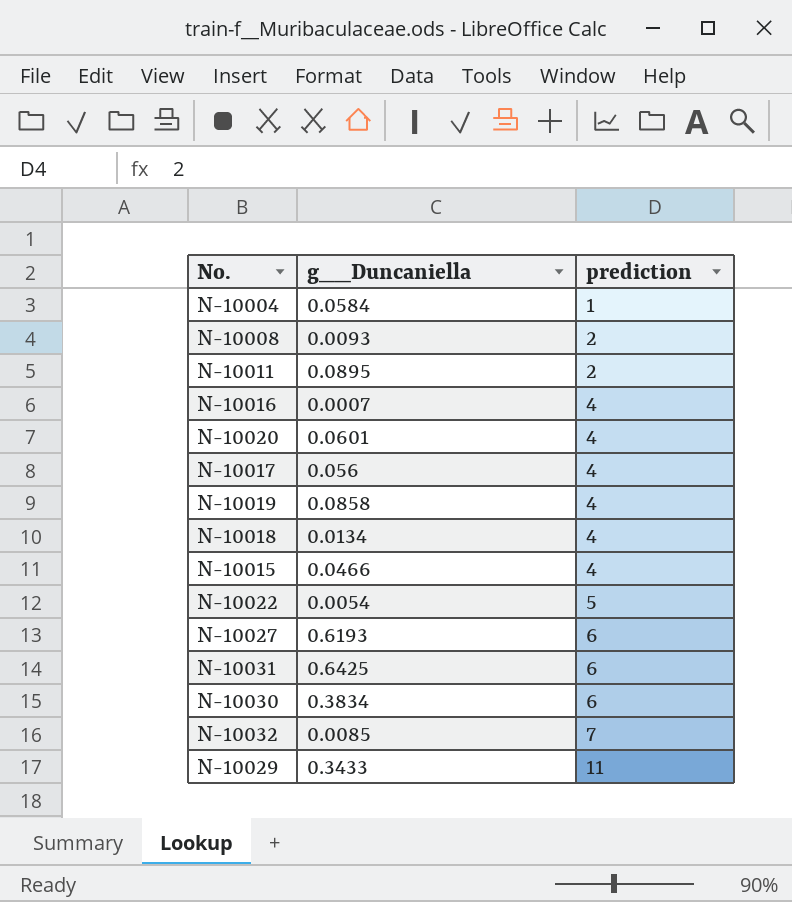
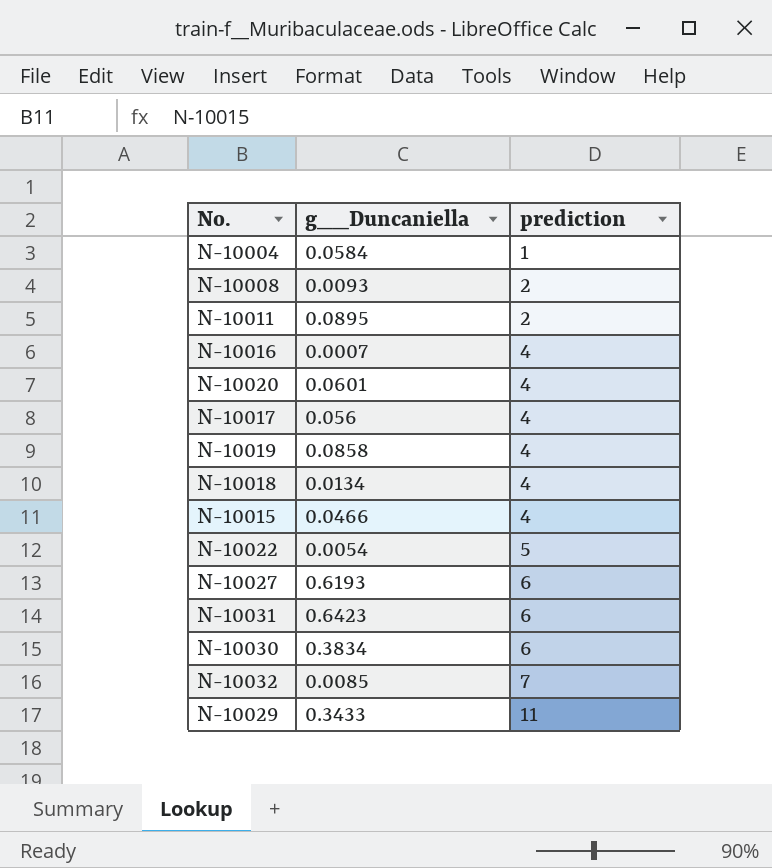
N-10031 | g__Duncaniella: 0.6425 -> 0.6423

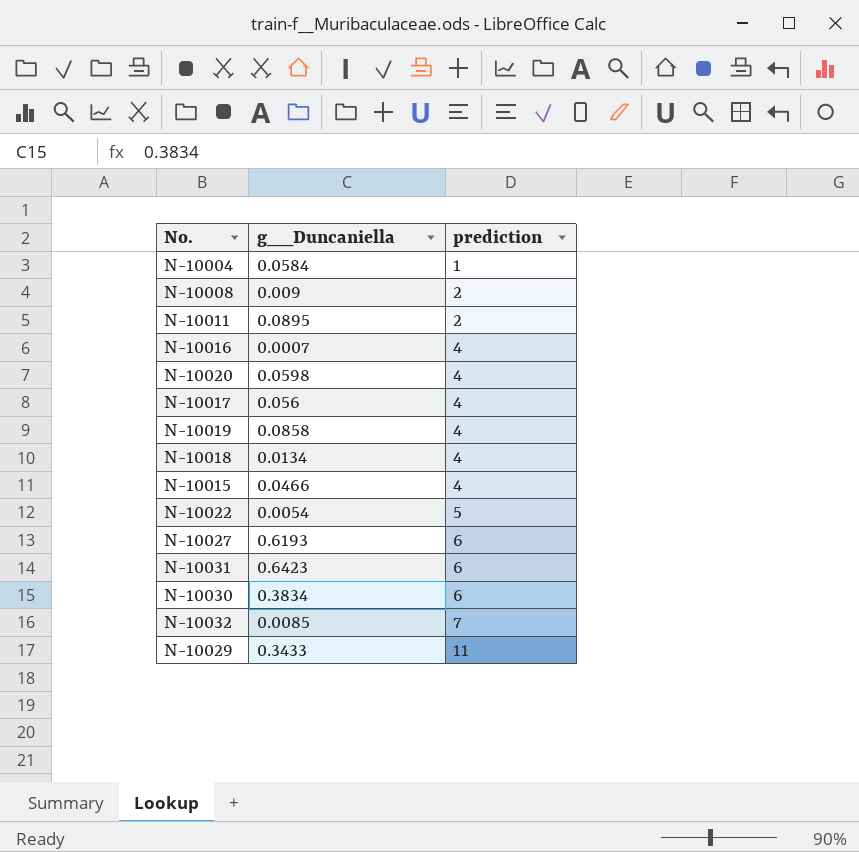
N-10008 | g__Duncaniella: 0.0093 -> 0.009
N-10020 | g__Duncaniella: 0.0601 -> 0.0598

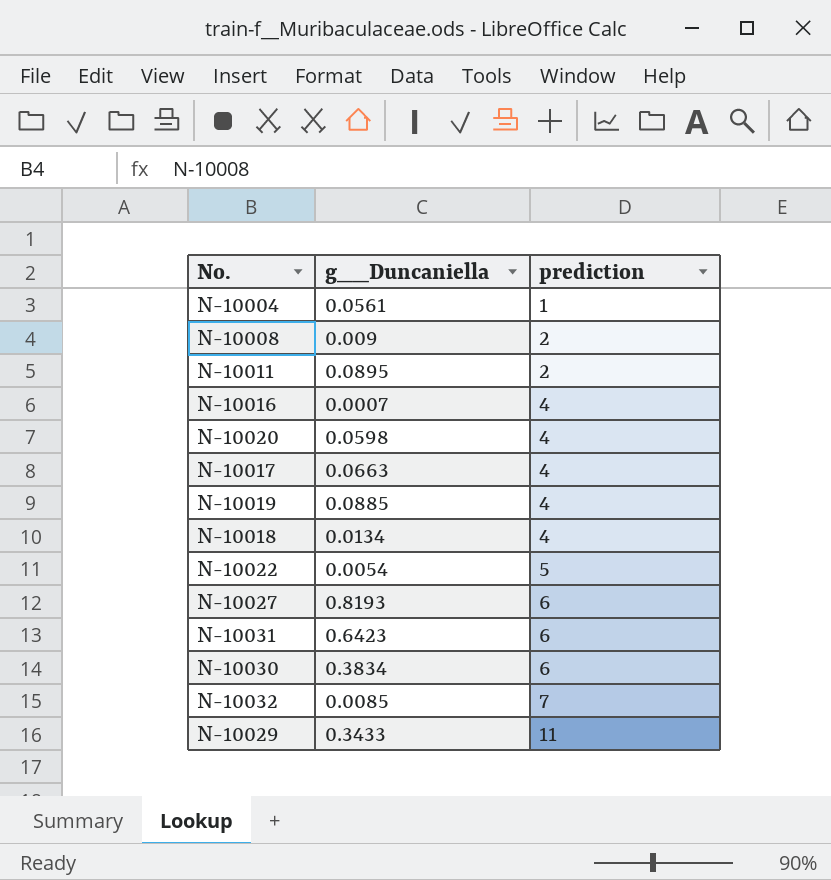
row N-10015: 0.0466 | 4 -> none
N-10004 | g__Duncaniella: 0.0584 -> 0.0561
N-10017 | g__Duncaniella: 0.056 -> 0.0663
N-10019 | g__Duncaniella: 0.0858 -> 0.0885
N-10027 | g__Duncaniella: 0.6193 -> 0.8193

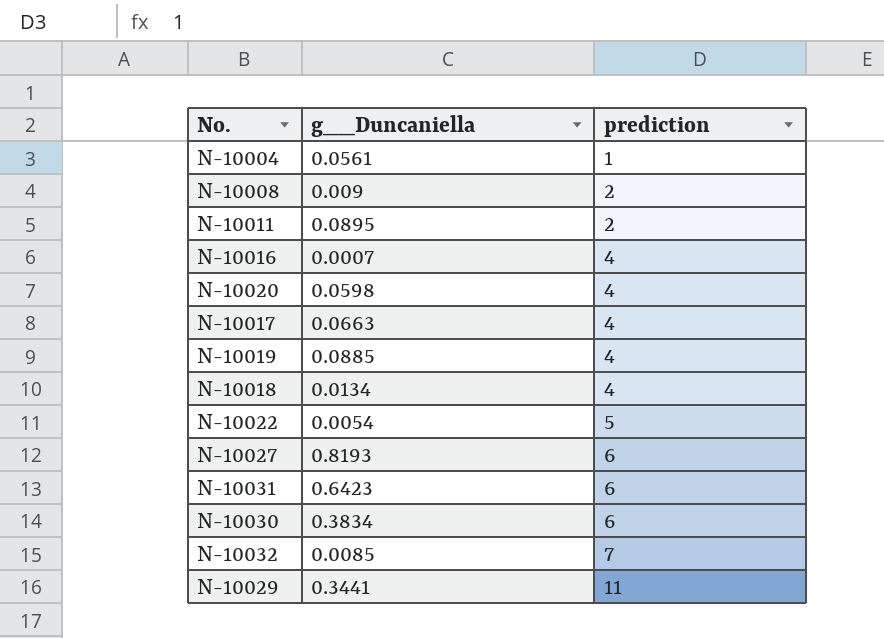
N-10029 | g__Duncaniella: 0.3433 -> 0.3441

